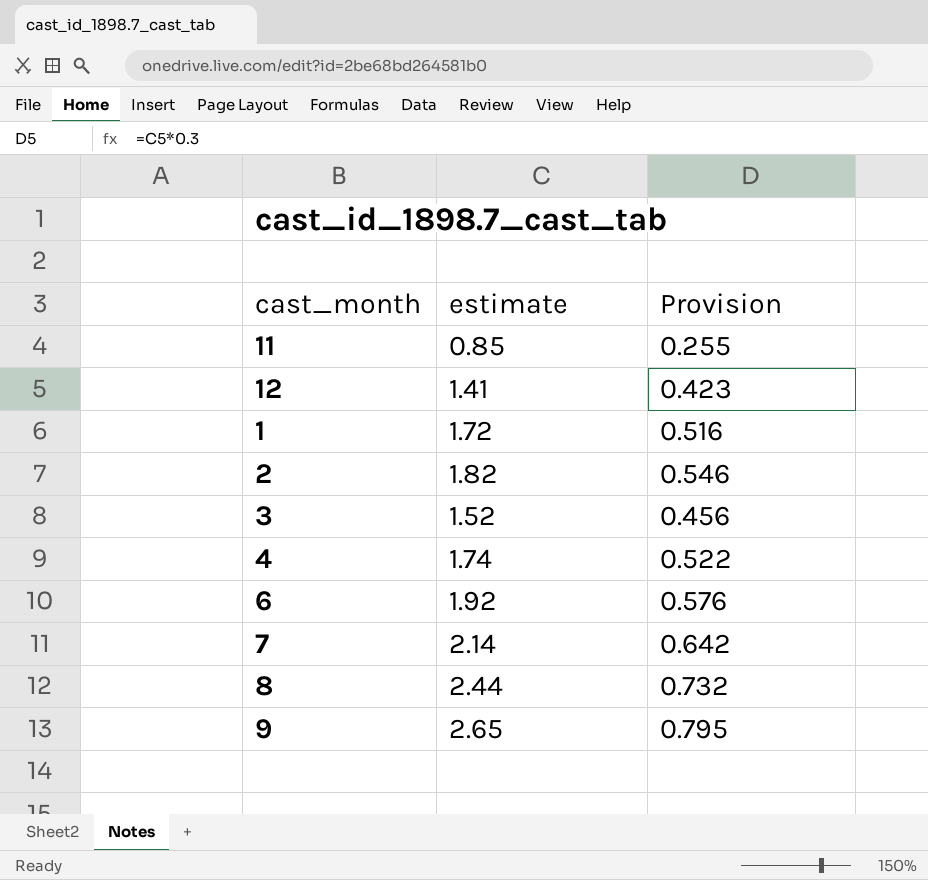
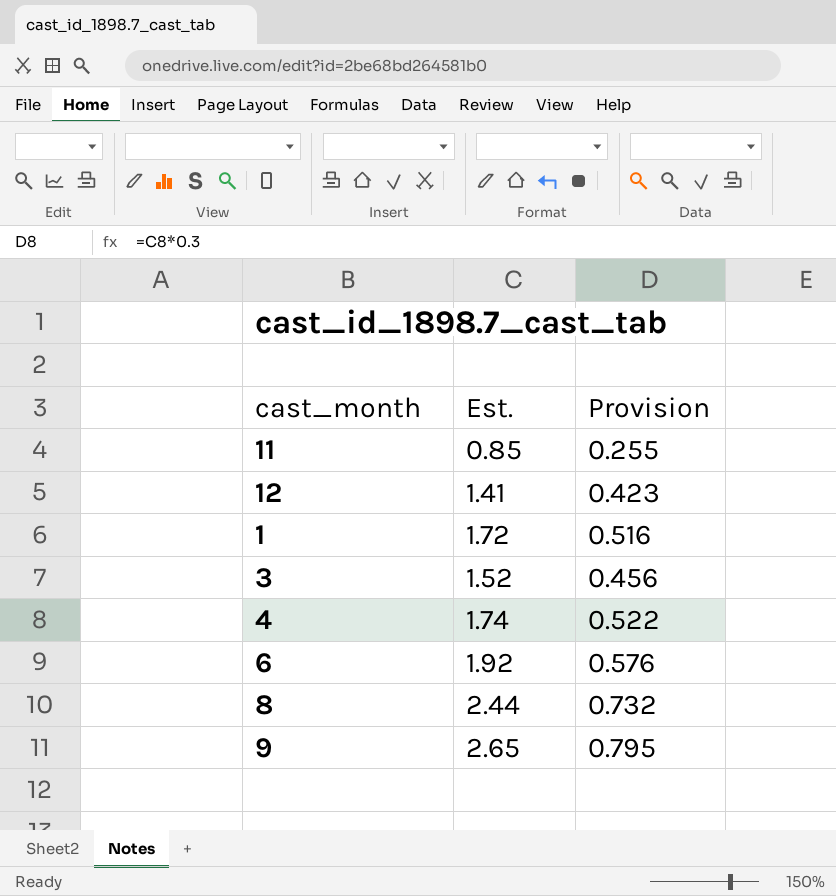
column name: estimate -> Est.
row 2: 1.82 | 0.546 -> none
row 7: 2.14 | 0.642 -> none

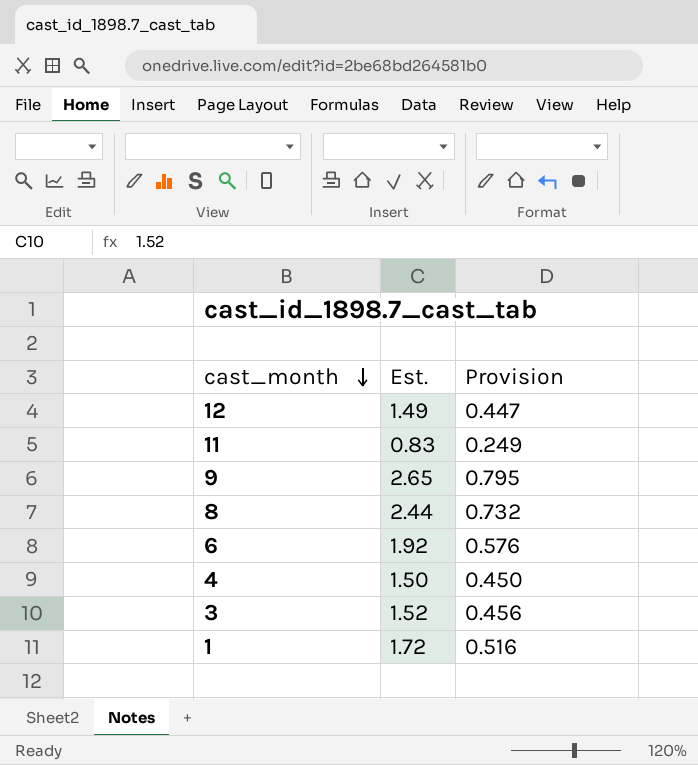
row order: none -> cast_month descending
12 | Est.: 1.41 -> 1.49
12 | Provision: 0.423 -> 0.447
11 | Est.: 0.85 -> 0.83
11 | Provision: 0.255 -> 0.249
4 | Est.: 1.74 -> 1.50
4 | Provision: 0.522 -> 0.450

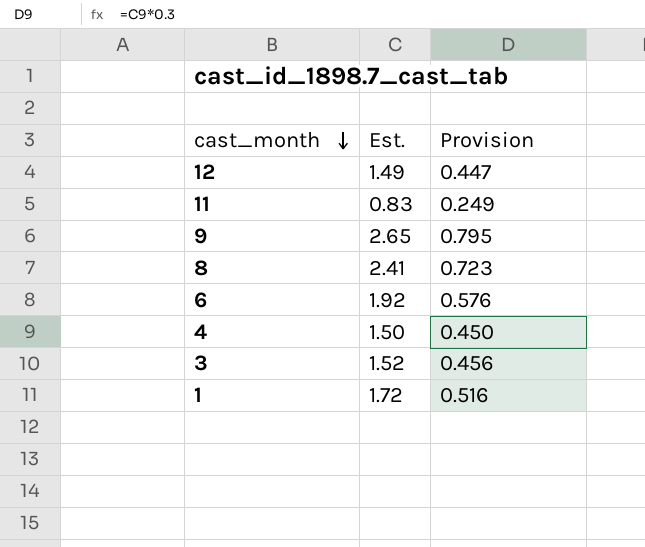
8 | Est.: 2.44 -> 2.41
8 | Provision: 0.732 -> 0.723

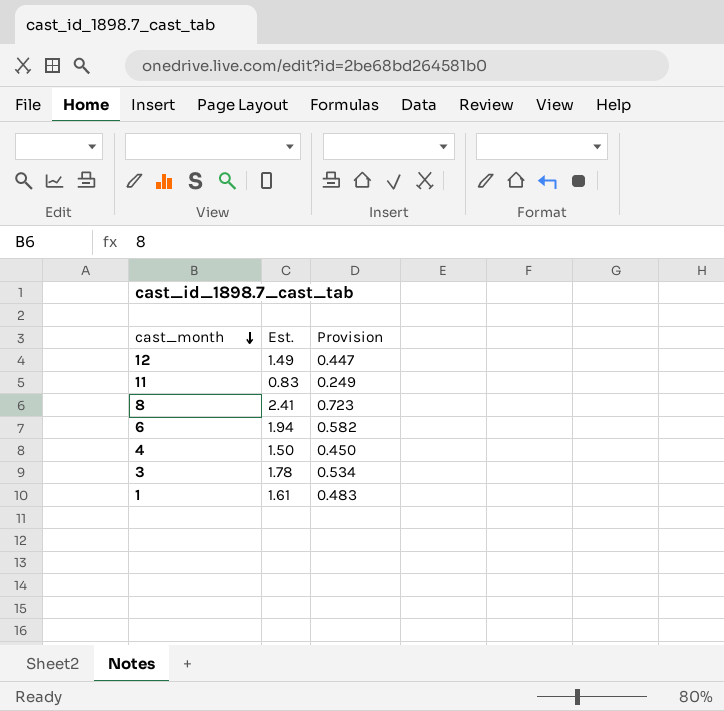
row 9: 2.65 | 0.795 -> none
6 | Est.: 1.92 -> 1.94
6 | Provision: 0.576 -> 0.582
3 | Est.: 1.52 -> 1.78
3 | Provision: 0.456 -> 0.534
1 | Est.: 1.72 -> 1.61
1 | Provision: 0.516 -> 0.483

